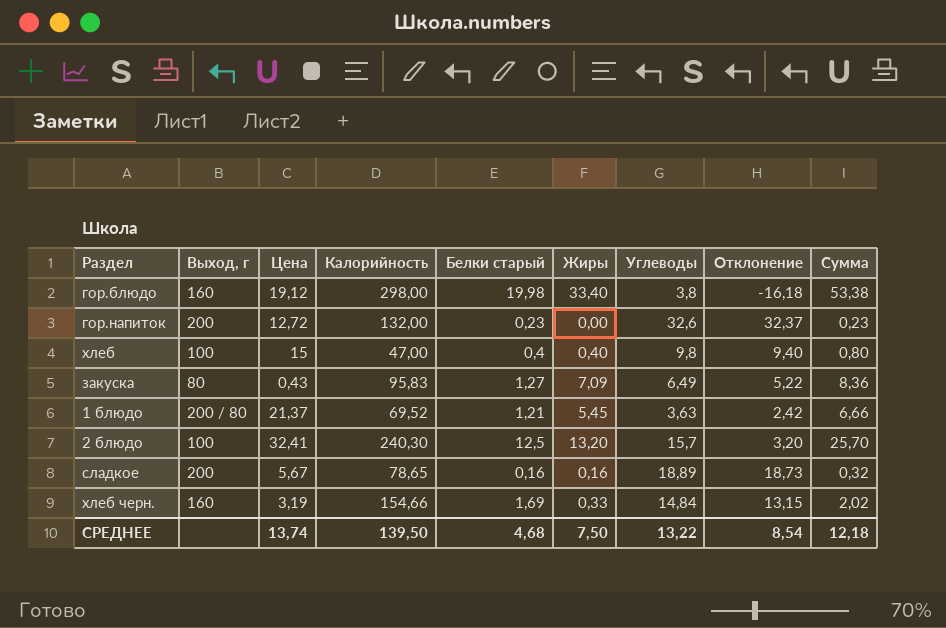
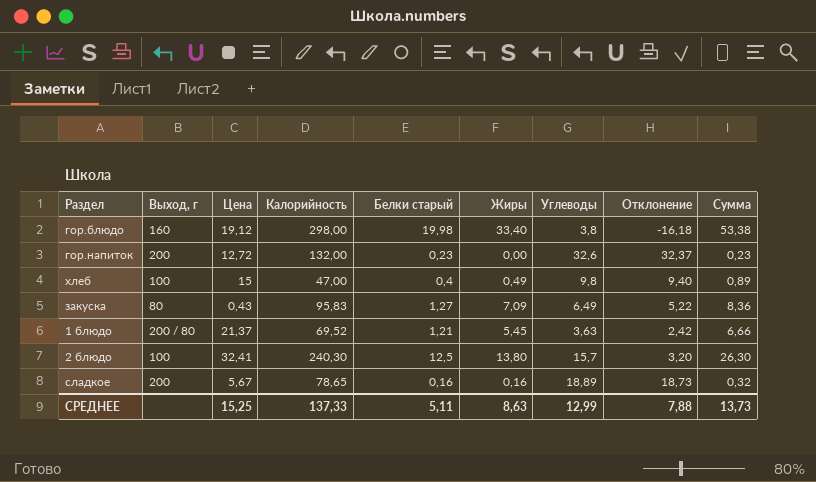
row хлеб черн.: 160 | 3,19 | 154,66 | 1,69 | 0,33 | 14,84 | 13,15 | 2,02 -> none
хлеб | Жиры: 0,40 -> 0,49
хлеб | Сумма: 0,80 -> 0,89
2 блюдо | Жиры: 13,20 -> 13,80
2 блюдо | Сумма: 25,70 -> 26,30
СРЕДНЕЕ | Цена: 13,74 -> 15,25
СРЕДНЕЕ | Калорийность: 139,50 -> 137,33
СРЕДНЕЕ | Белки старый: 4,68 -> 5,11
СРЕДНЕЕ | Жиры: 7,50 -> 8,63
СРЕДНЕЕ | Углеводы: 13,22 -> 12,99
СРЕДНЕЕ | Отклонение: 8,54 -> 7,88
СРЕДНЕЕ | Сумма: 12,18 -> 13,73

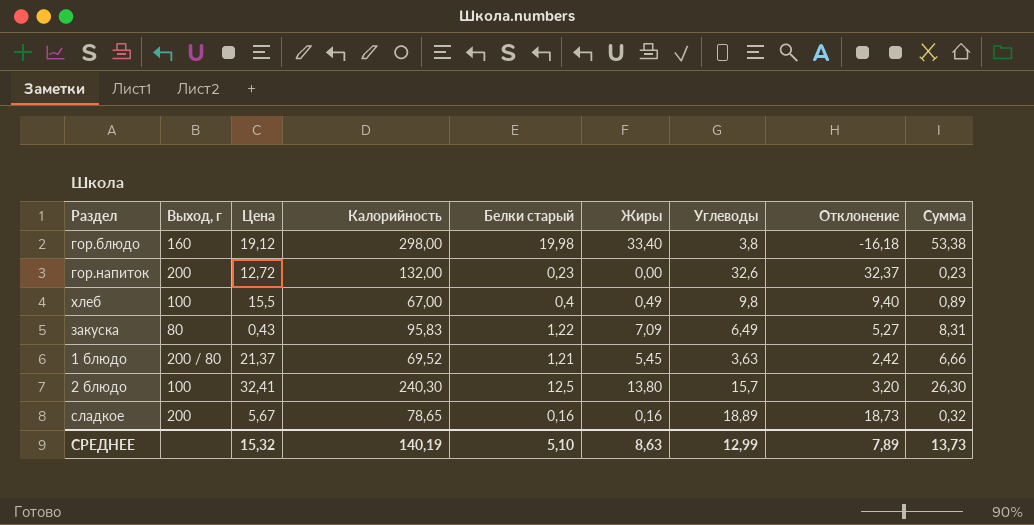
хлеб | Цена: 15 -> 15,5
хлеб | Калорийность: 47,00 -> 67,00
закуска | Белки старый: 1,27 -> 1,22
закуска | Отклонение: 5,22 -> 5,27
закуска | Сумма: 8,36 -> 8,31
СРЕДНЕЕ | Цена: 15,25 -> 15,32
СРЕДНЕЕ | Калорийность: 137,33 -> 140,19
СРЕДНЕЕ | Белки старый: 5,11 -> 5,10
СРЕДНЕЕ | Отклонение: 7,88 -> 7,89

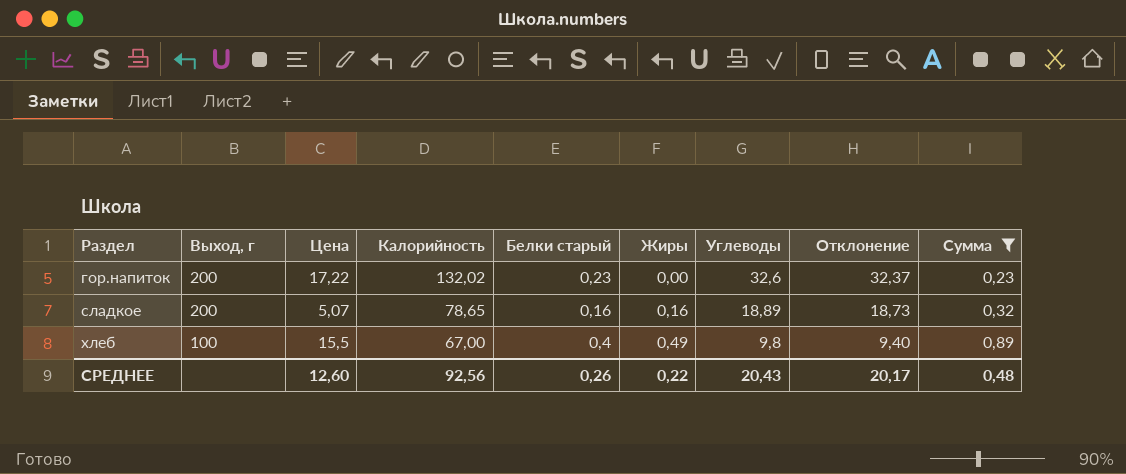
filter: none -> Сумма <= 0,89
row order: none -> Раздел ascending
гор.напиток | Цена: 12,72 -> 17,22
гор.напиток | Калорийность: 132,00 -> 132,02
сладкое | Цена: 5,67 -> 5,07
СРЕДНЕЕ | Цена: 15,32 -> 12,60
СРЕДНЕЕ | Калорийность: 140,19 -> 92,56
СРЕДНЕЕ | Белки старый: 5,10 -> 0,26
СРЕДНЕЕ | Жиры: 8,63 -> 0,22
СРЕДНЕЕ | Углеводы: 12,99 -> 20,43
СРЕДНЕЕ | Отклонение: 7,89 -> 20,17
СРЕДНЕЕ | Сумма: 13,73 -> 0,48

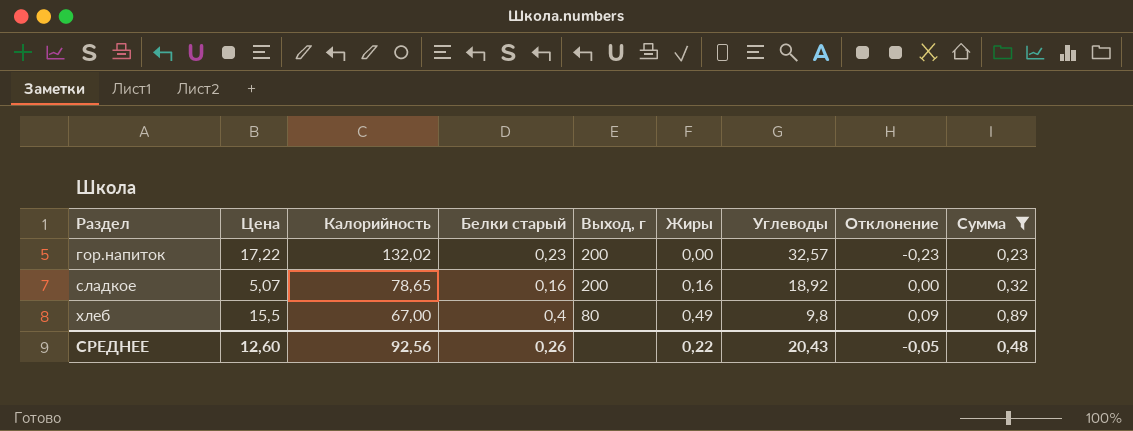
column Выход, г | position: 2 -> 5
column Отклонение | formula: [Углеводы] - [Белки старый] -> [Жиры] - [Белки старый]
гор.напиток | Углеводы: 32,6 -> 32,57
сладкое | Углеводы: 18,89 -> 18,92
хлеб | Выход, г: 100 -> 80
СРЕДНЕЕ | Отклонение: 20,17 -> -0,05

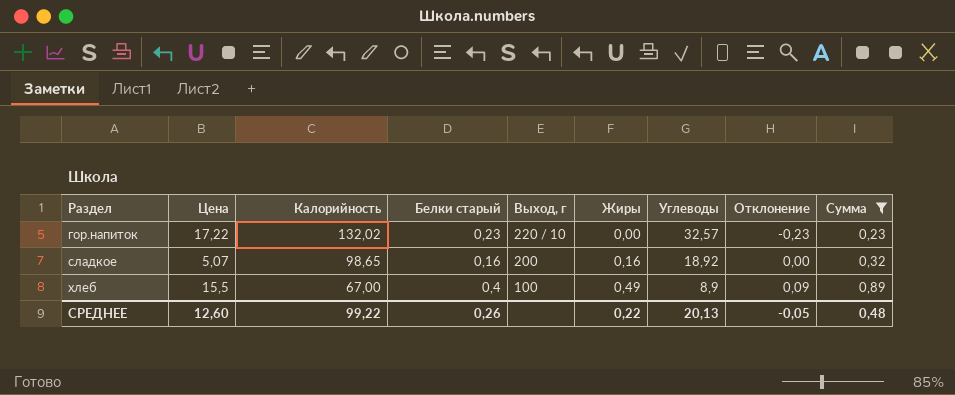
гор.напиток | Выход, г: 200 -> 220 / 10
сладкое | Калорийность: 78,65 -> 98,65
хлеб | Выход, г: 80 -> 100
хлеб | Углеводы: 9,8 -> 8,9
СРЕДНЕЕ | Калорийность: 92,56 -> 99,22
СРЕДНЕЕ | Углеводы: 20,43 -> 20,13

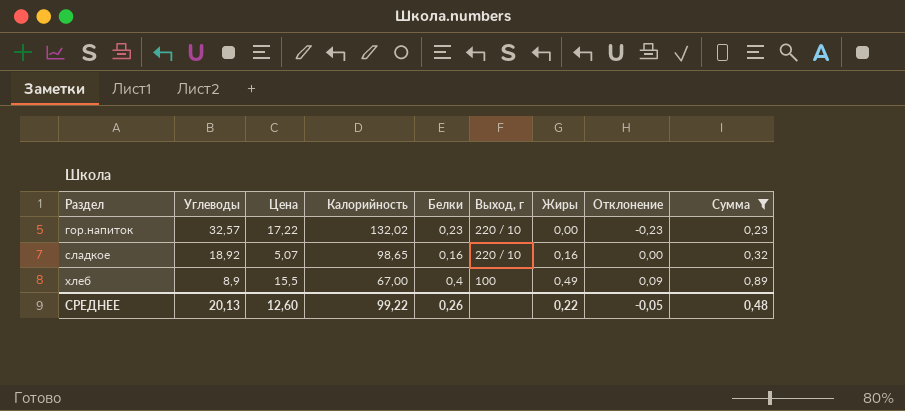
column Углеводы | position: 7 -> 2
column name: Белки старый -> Белки
сладкое | Выход, г: 200 -> 220 / 10

